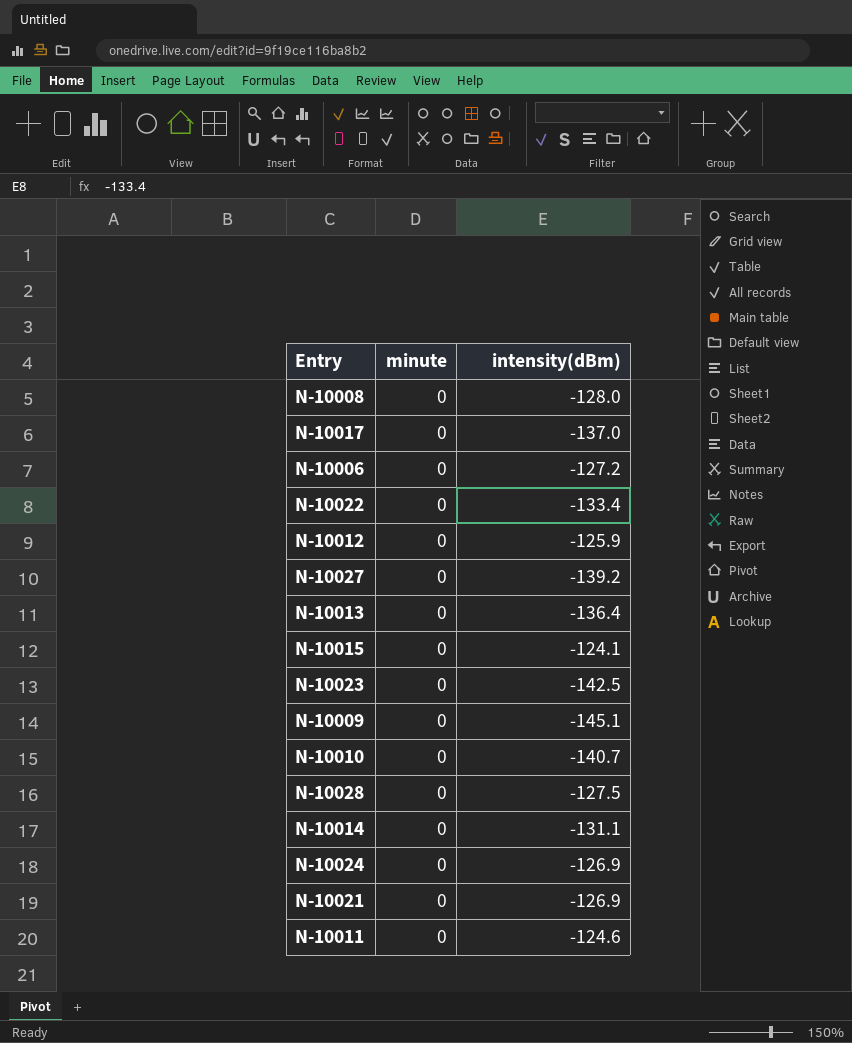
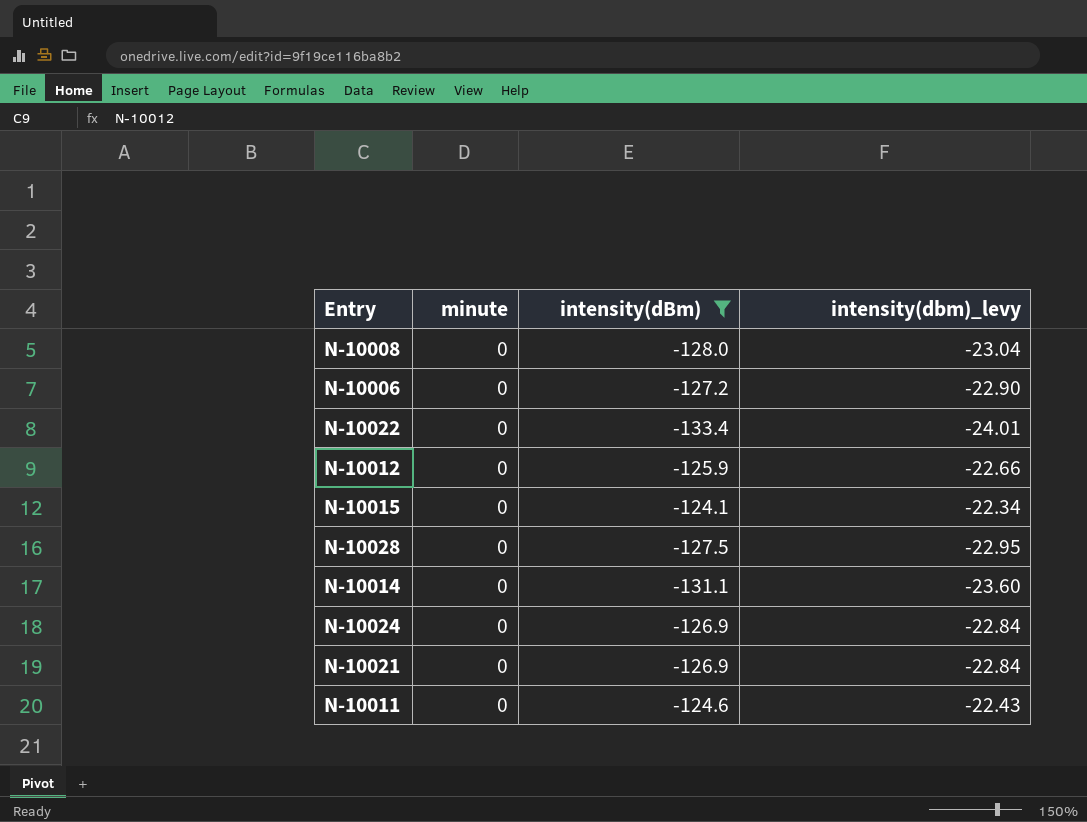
filter: none -> intensity(dBm) >= -133.4
column intensity(dbm)_levy | formula: none -> [intensity(dBm)] * 0.18

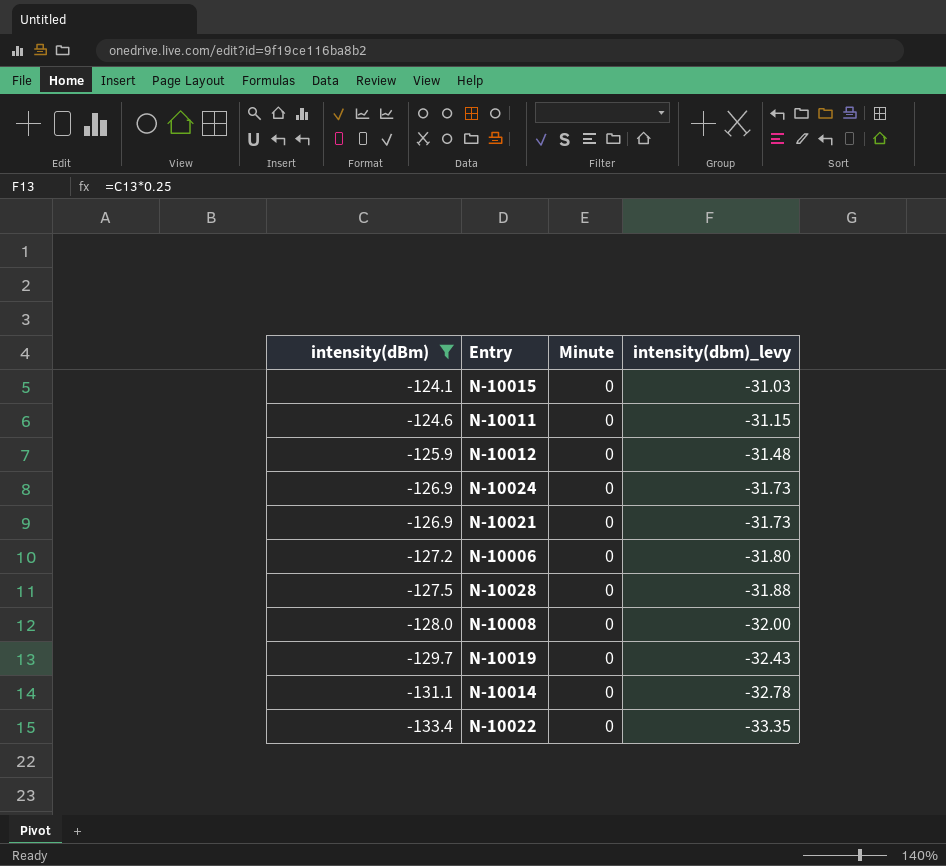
row order: none -> intensity(dBm) descending
column intensity(dBm) | position: 3 -> 1
column name: minute -> Minute
column intensity(dbm)_levy | formula: [intensity(dBm)] * 0.18 -> [intensity(dBm)] * 0.25
row N-10019: none -> -129.7 | 0 | -32.43

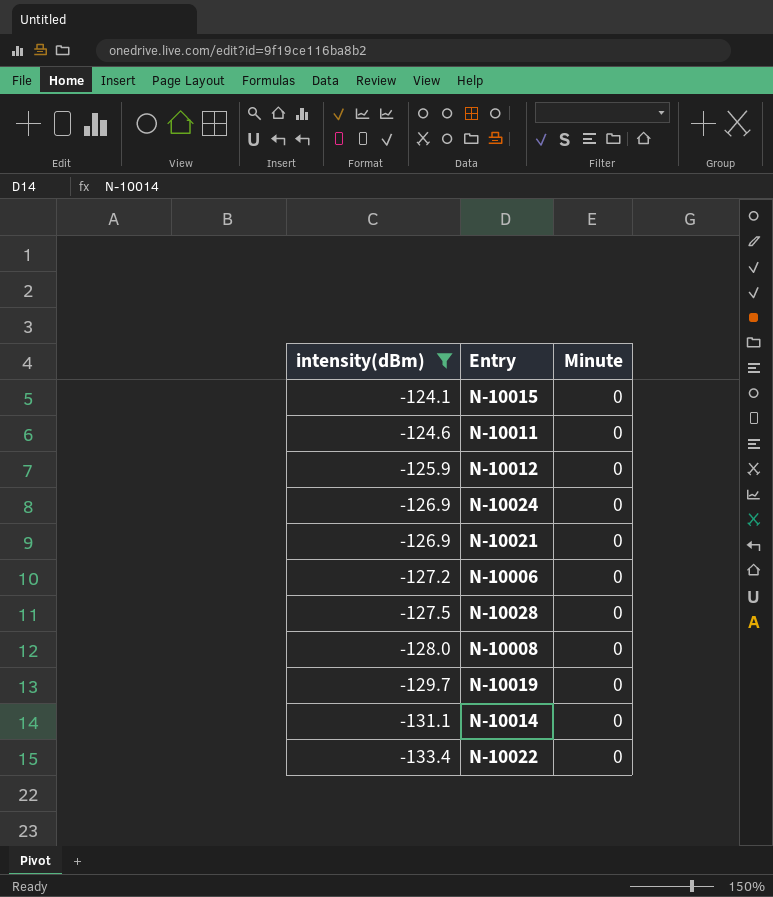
column intensity(dbm)_levy | formula: [intensity(dBm)] * 0.25 -> none

